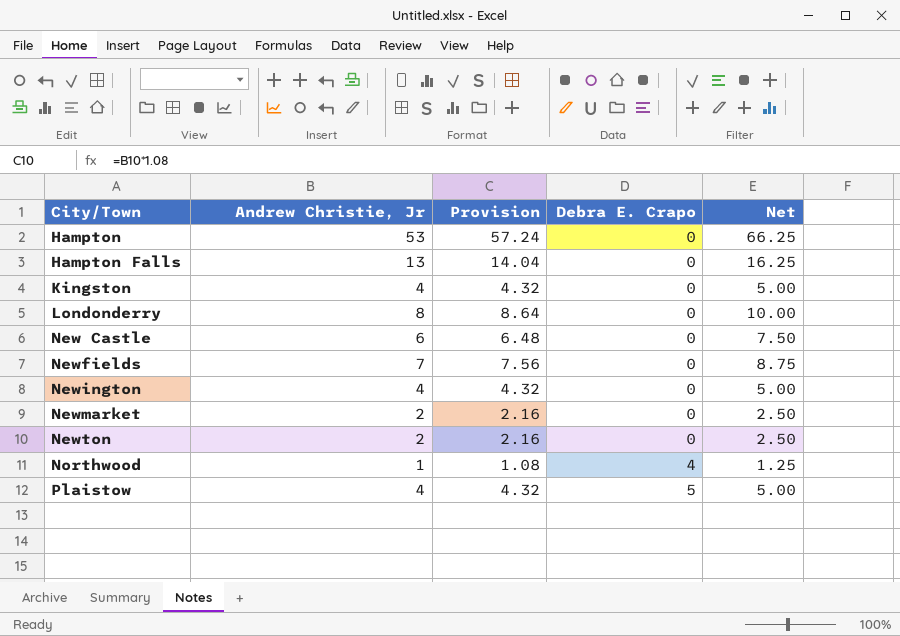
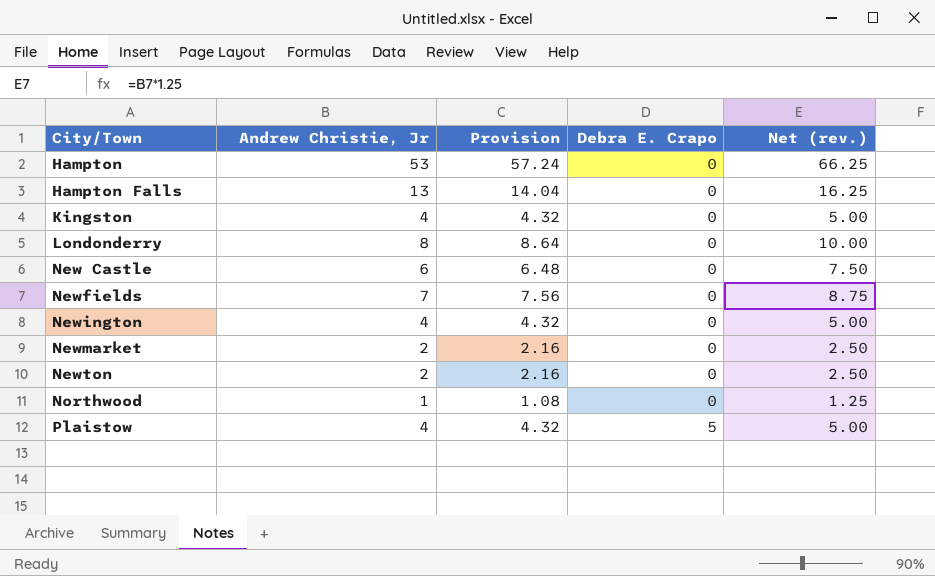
column name: Net -> Net (rev.)
Northwood | Debra E. Crapo: 4 -> 0

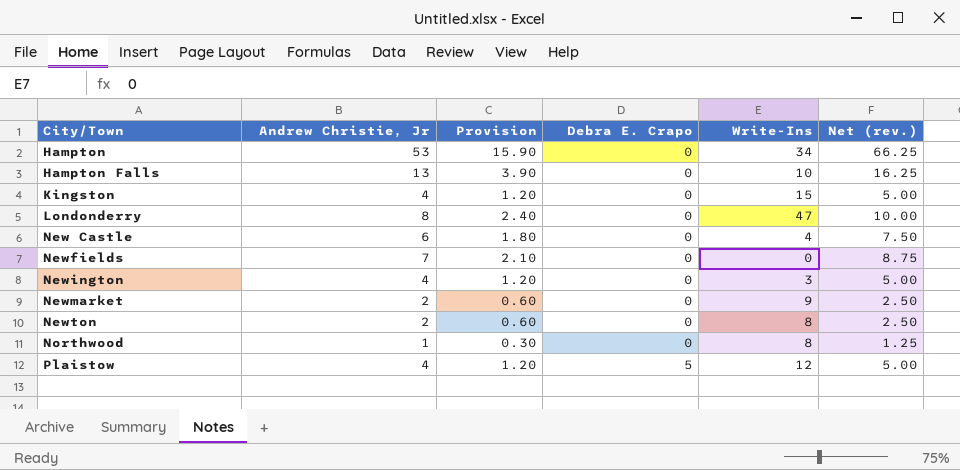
column Provision | formula: [Andrew Christie, Jr] * 1.08 -> [Andrew Christie, Jr] * 0.3
column Write-Ins | position: none -> 5

